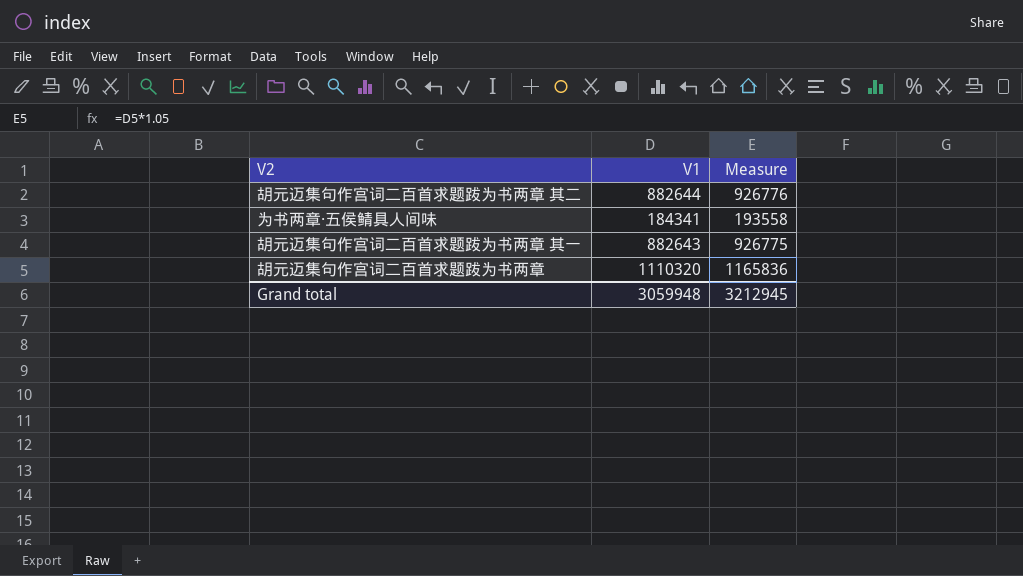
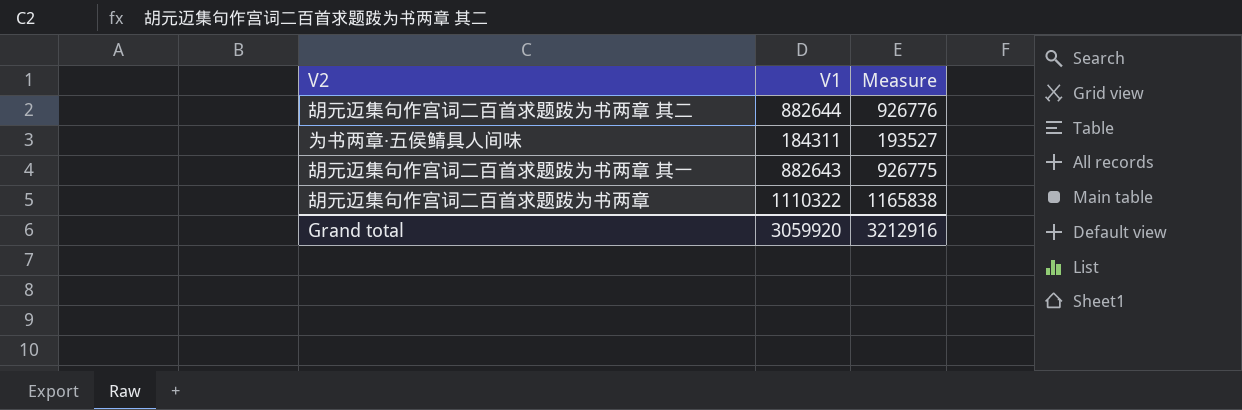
为书两章·五侯鲭具人间味 | V1: 184341 -> 184311
为书两章·五侯鲭具人间味 | Measure: 193558 -> 193527
胡元迈集句作宫词二百首求题跋为书两章 | V1: 1110320 -> 1110322
胡元迈集句作宫词二百首求题跋为书两章 | Measure: 1165836 -> 1165838
Grand total | V1: 3059948 -> 3059920
Grand total | Measure: 3212945 -> 3212916

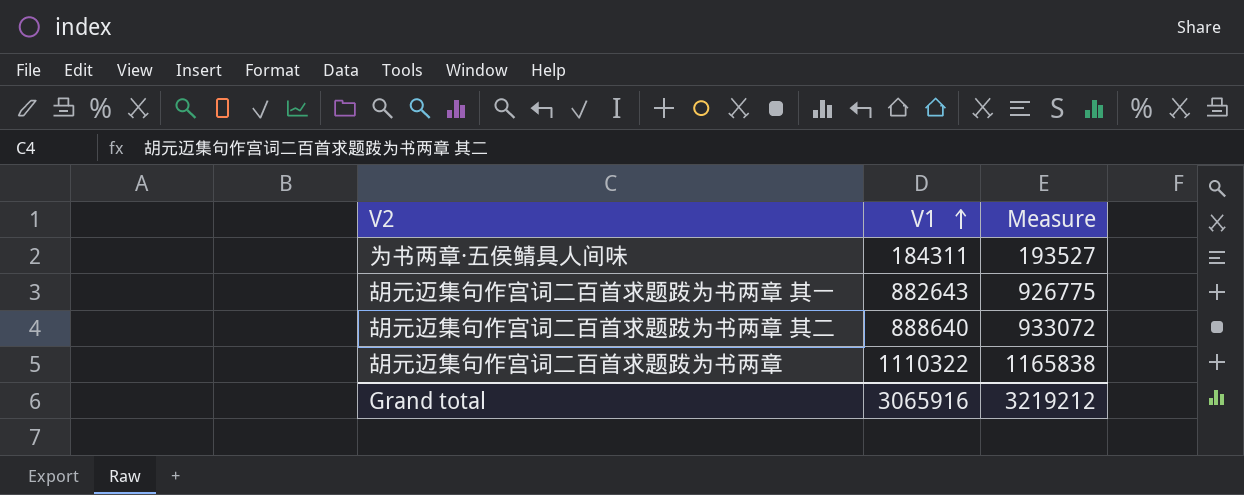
row order: none -> V1 ascending
胡元迈集句作宫词二百首求题跋为书两章 其二 | V1: 882644 -> 888640
胡元迈集句作宫词二百首求题跋为书两章 其二 | Measure: 926776 -> 933072
Grand total | V1: 3059920 -> 3065916
Grand total | Measure: 3212916 -> 3219212

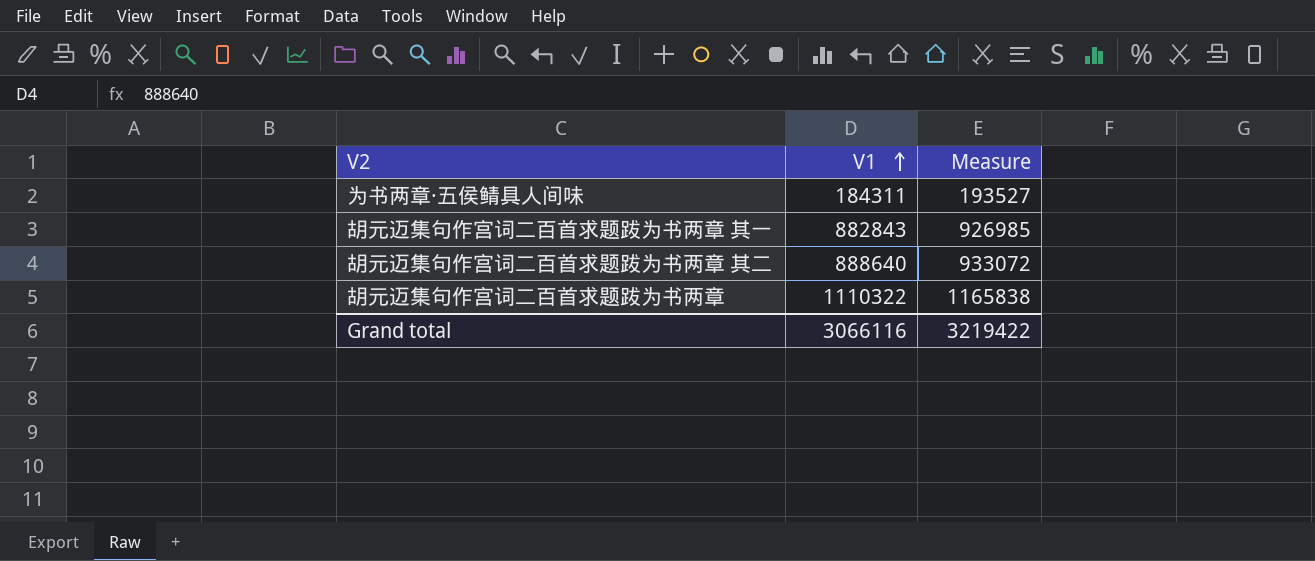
胡元迈集句作宫词二百首求题跋为书两章 其一 | V1: 882643 -> 882843
胡元迈集句作宫词二百首求题跋为书两章 其一 | Measure: 926775 -> 926985
Grand total | V1: 3065916 -> 3066116
Grand total | Measure: 3219212 -> 3219422

